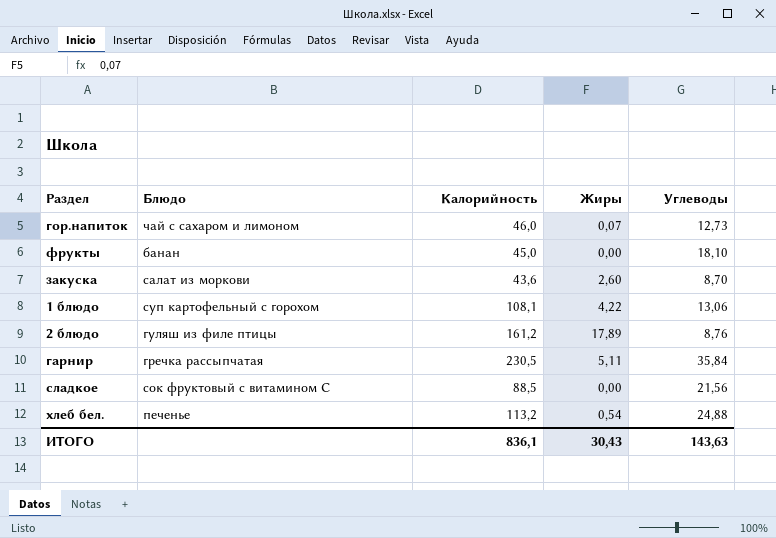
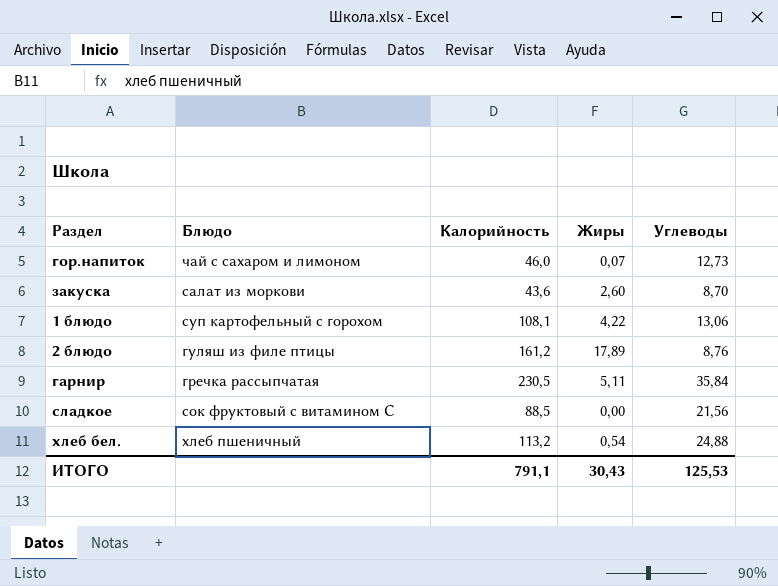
row фрукты: банан | 45,0 | 0,00 | 18,10 -> none
хлеб бел. | Блюдо: печенье -> хлеб пшеничный
ИТОГО | Калорийность: 836,1 -> 791,1
ИТОГО | Углеводы: 143,63 -> 125,53

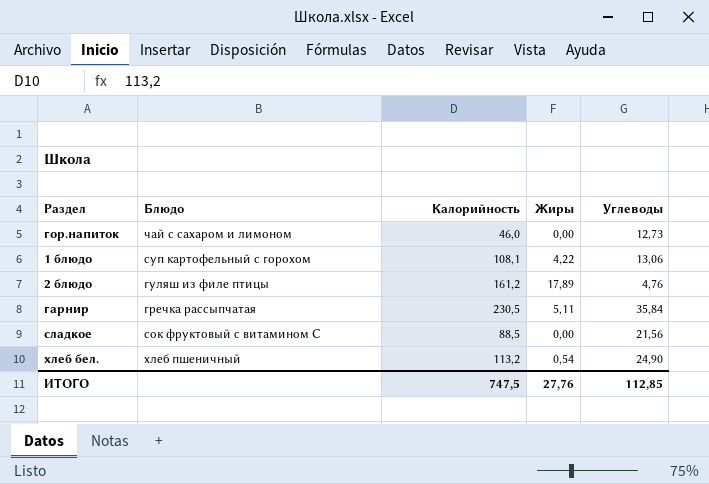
row закуска: салат из моркови | 43,6 | 2,60 | 8,70 -> none
гор.напиток | Жиры: 0,07 -> 0,00
2 блюдо | Углеводы: 8,76 -> 4,76
хлеб бел. | Углеводы: 24,88 -> 24,90
ИТОГО | Калорийность: 791,1 -> 747,5
ИТОГО | Жиры: 30,43 -> 27,76
ИТОГО | Углеводы: 125,53 -> 112,85

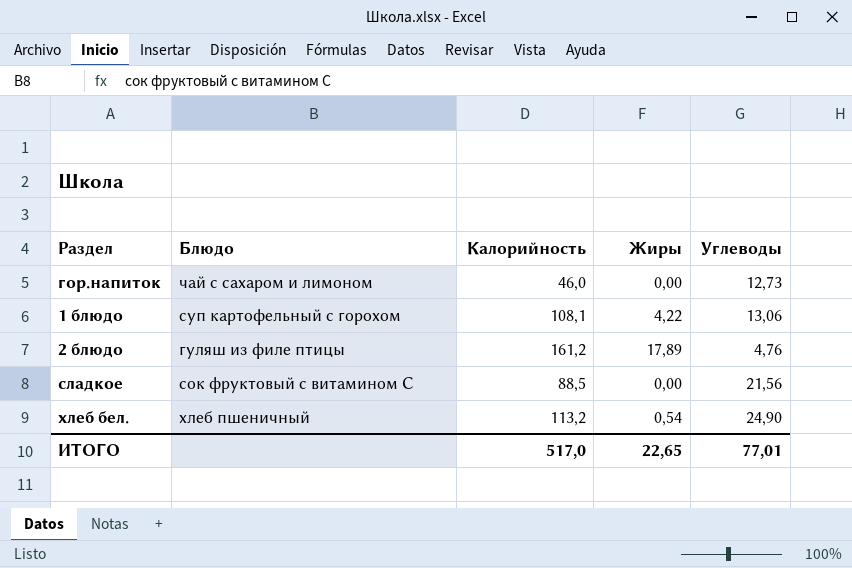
row гарнир: гречка рассыпчатая | 230,5 | 5,11 | 35,84 -> none
ИТОГО | Калорийность: 747,5 -> 517,0
ИТОГО | Жиры: 27,76 -> 22,65
ИТОГО | Углеводы: 112,85 -> 77,01

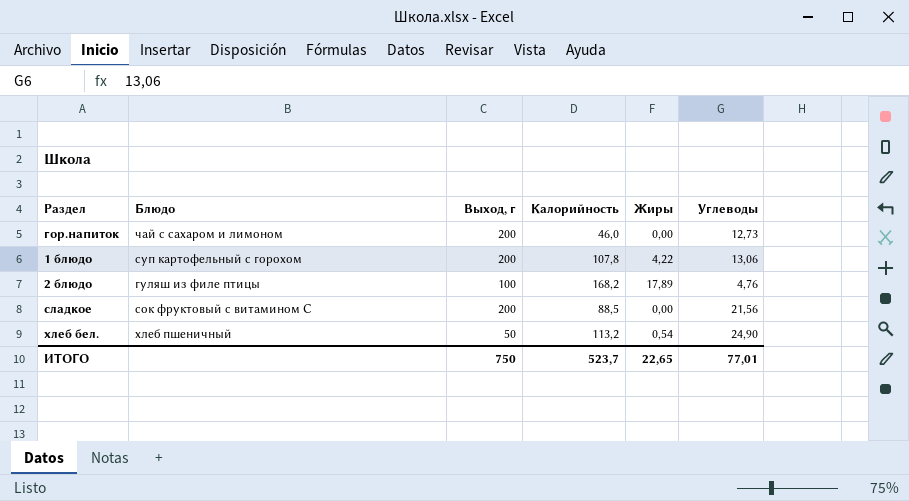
column Выход, г | position: none -> 3
1 блюдо | Калорийность: 108,1 -> 107,8
2 блюдо | Калорийность: 161,2 -> 168,2
ИТОГО | Калорийность: 517,0 -> 523,7

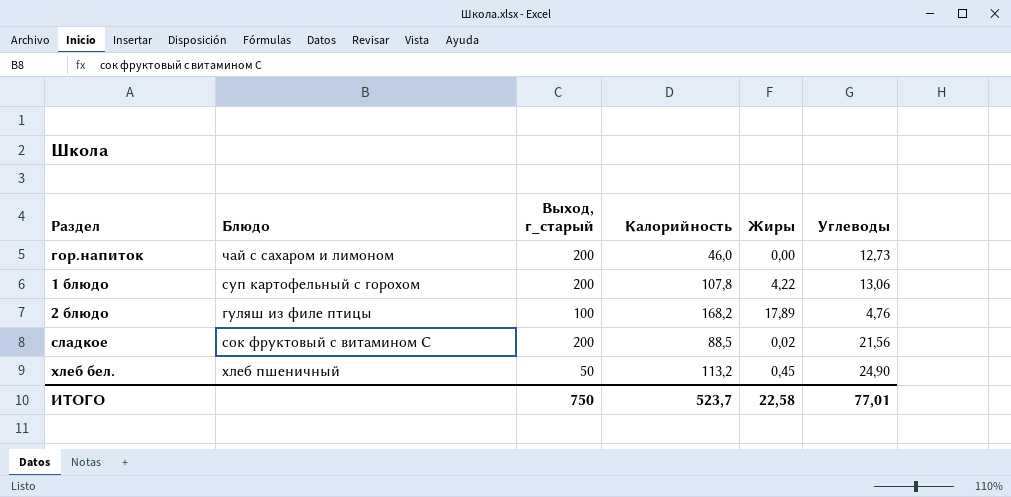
column name: Выход, г -> Выход, г_старый
сладкое | Жиры: 0,00 -> 0,02
хлеб бел. | Жиры: 0,54 -> 0,45
ИТОГО | Жиры: 22,65 -> 22,58

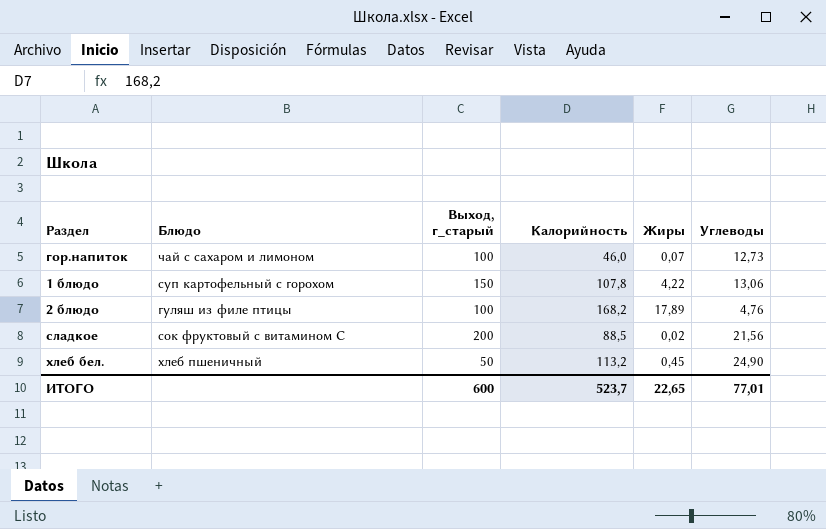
гор.напиток | Выход, г_старый: 200 -> 100
гор.напиток | Жиры: 0,00 -> 0,07
1 блюдо | Выход, г_старый: 200 -> 150
ИТОГО | Выход, г_старый: 750 -> 600
ИТОГО | Жиры: 22,58 -> 22,65

